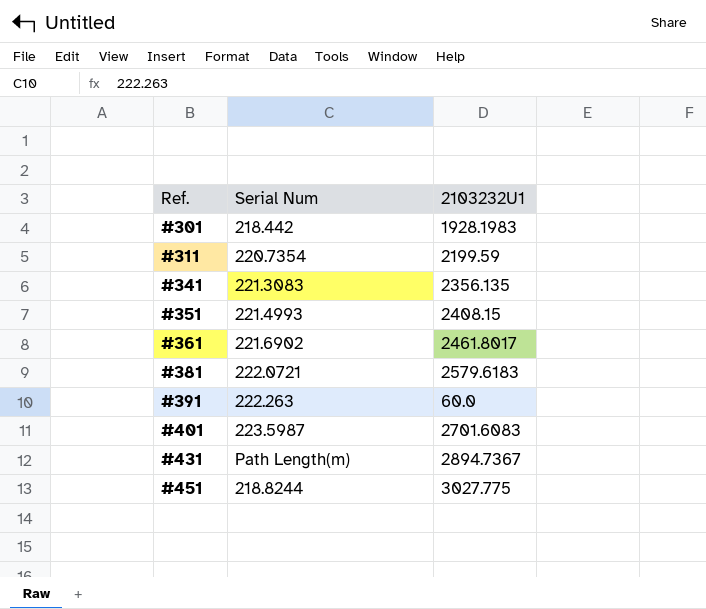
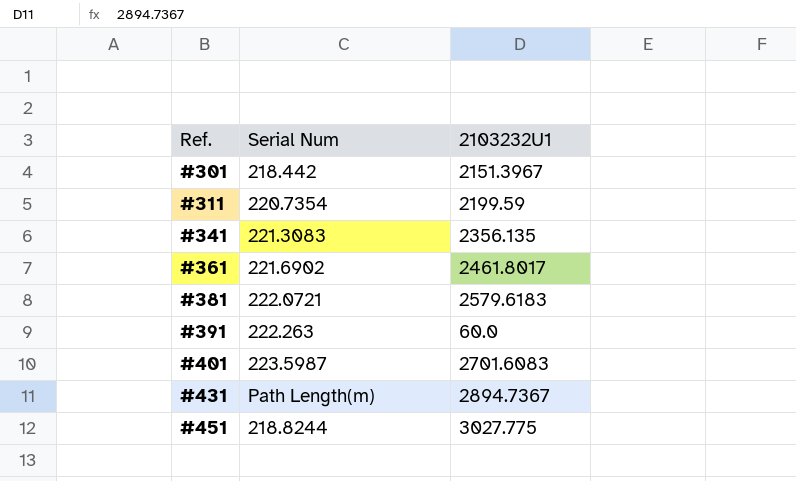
row #351: 221.4993 | 2408.15 -> none
#301 | 2103232U1: 1928.1983 -> 2151.3967

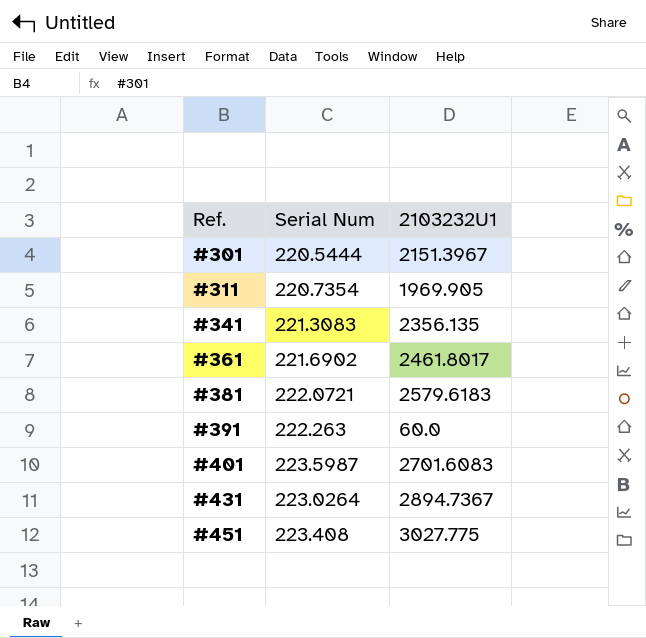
#301 | Serial Num: 218.442 -> 220.5444
#311 | 2103232U1: 2199.59 -> 1969.905
#431 | Serial Num: Path Length(m) -> 223.0264
#451 | Serial Num: 218.8244 -> 223.408

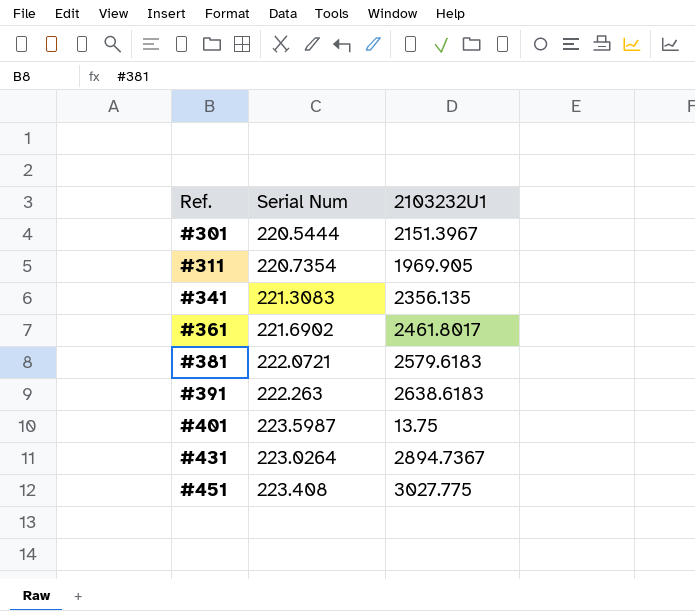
#391 | 2103232U1: 60.0 -> 2638.6183
#401 | 2103232U1: 2701.6083 -> 13.75

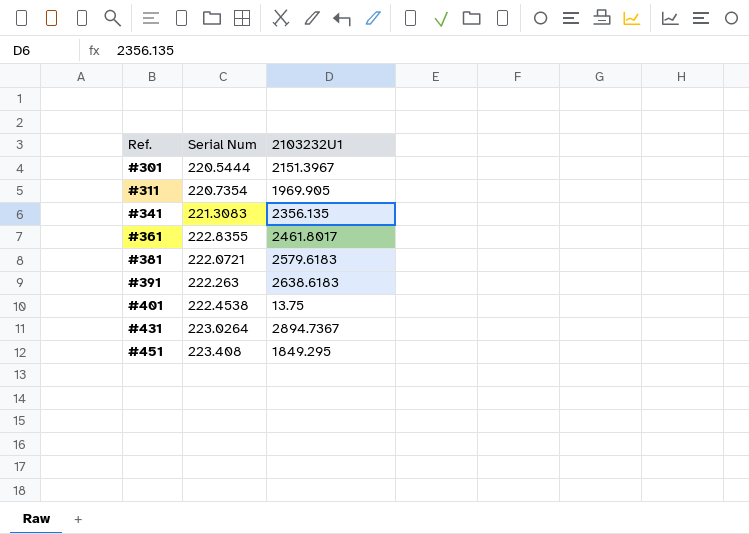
#361 | Serial Num: 221.6902 -> 222.8355
#401 | Serial Num: 223.5987 -> 222.4538
#451 | 2103232U1: 3027.775 -> 1849.295

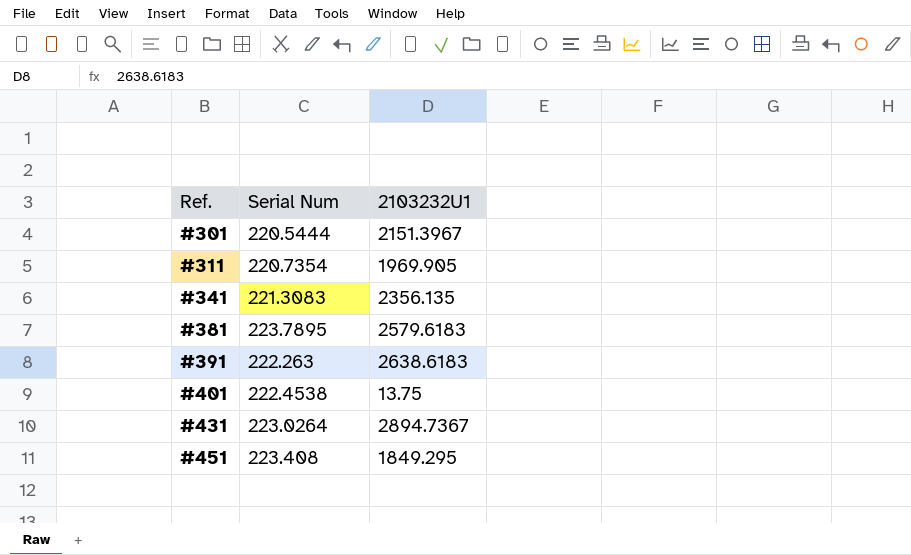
row #361: 222.8355 | 2461.8017 -> none
#381 | Serial Num: 222.0721 -> 223.7895

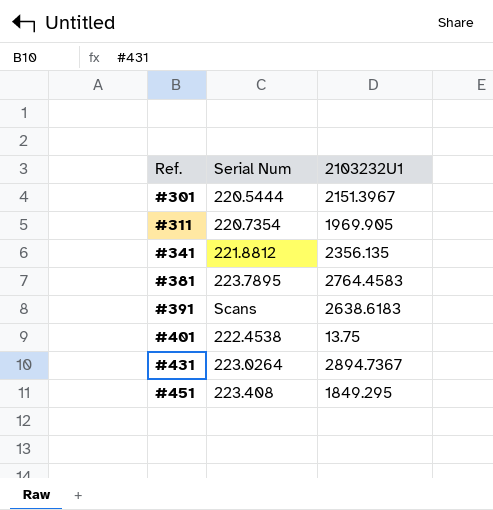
#341 | Serial Num: 221.3083 -> 221.8812
#381 | 2103232U1: 2579.6183 -> 2764.4583
#391 | Serial Num: 222.263 -> Scans

